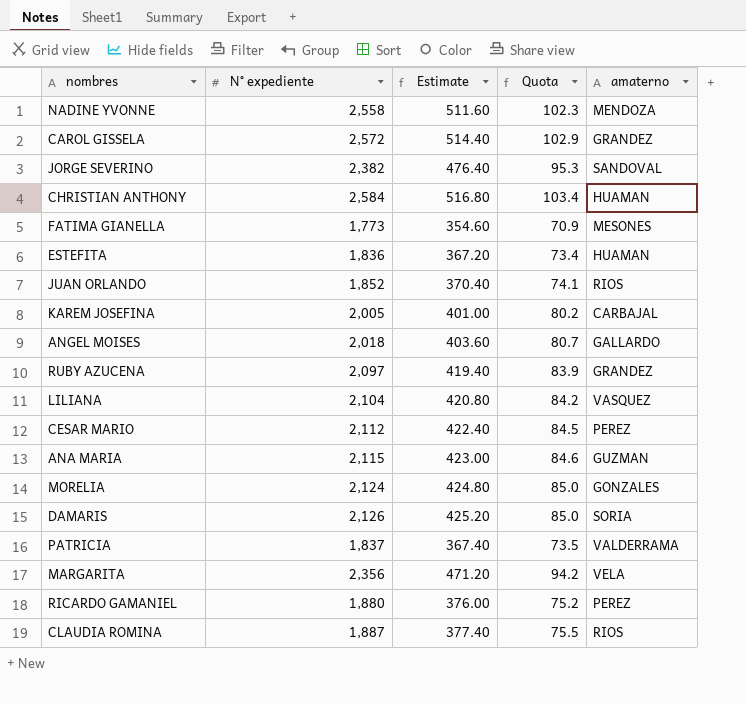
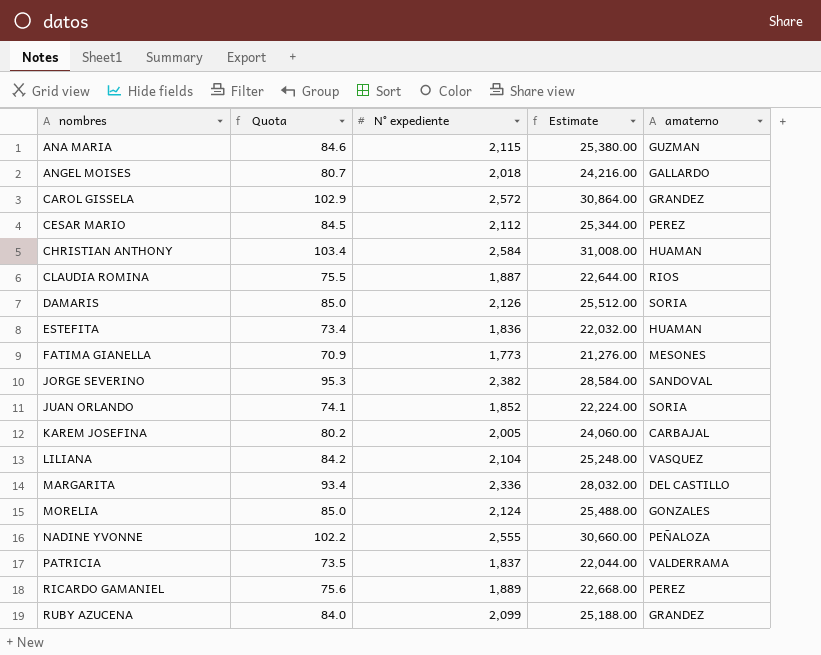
row order: none -> nombres ascending
column Quota | position: 4 -> 2
column Estimate | formula: [N° expediente] * 0.2 -> [N° expediente] * 12
JUAN ORLANDO | amaterno: RIOS -> SORIA
MARGARITA | Quota: 94.2 -> 93.4
MARGARITA | N° expediente: 2,356 -> 2,336
MARGARITA | amaterno: VELA -> DEL CASTILLO
NADINE YVONNE | Quota: 102.3 -> 102.2
NADINE YVONNE | N° expediente: 2,558 -> 2,555
NADINE YVONNE | amaterno: MENDOZA -> PEÑALOZA
RICARDO GAMANIEL | Quota: 75.2 -> 75.6
RICARDO GAMANIEL | N° expediente: 1,880 -> 1,889
RUBY AZUCENA | Quota: 83.9 -> 84.0
RUBY AZUCENA | N° expediente: 2,097 -> 2,099

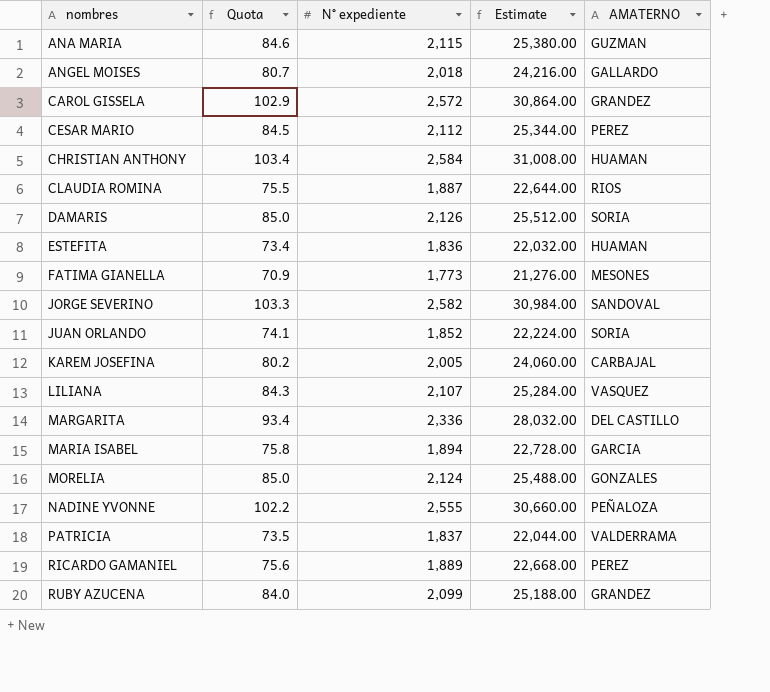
column name: amaterno -> AMATERNO
JORGE SEVERINO | Quota: 95.3 -> 103.3
JORGE SEVERINO | N° expediente: 2,382 -> 2,582
JORGE SEVERINO | Estimate: 28,584.00 -> 30,984.00
LILIANA | Quota: 84.2 -> 84.3
LILIANA | N° expediente: 2,104 -> 2,107
LILIANA | Estimate: 25,248.00 -> 25,284.00
row MARIA ISABEL: none -> 75.8 | 1,894 | 22,728.00 | GARCIA

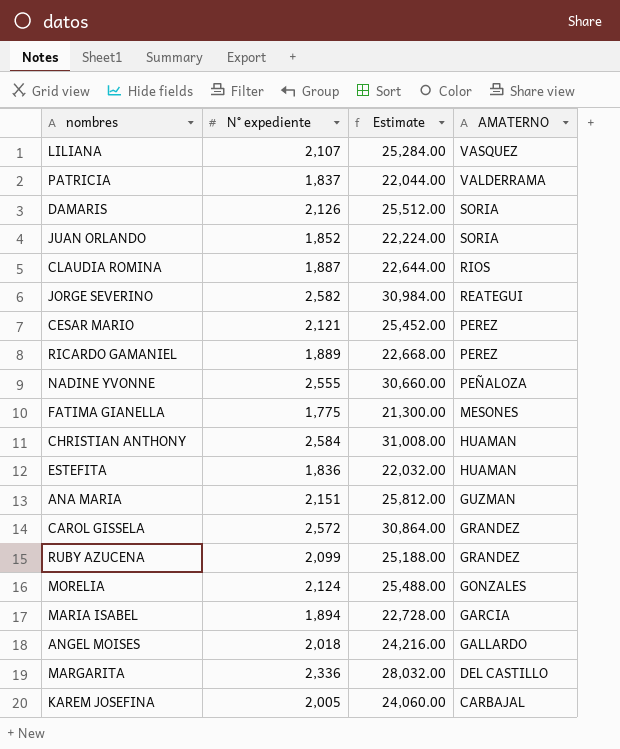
row order: nombres ascending -> AMATERNO descending
column Quota | formula: [N° expediente] * 0.04 -> none
JORGE SEVERINO | AMATERNO: SANDOVAL -> REATEGUI
CESAR MARIO | N° expediente: 2,112 -> 2,121
CESAR MARIO | Estimate: 25,344.00 -> 25,452.00
FATIMA GIANELLA | N° expediente: 1,773 -> 1,775
FATIMA GIANELLA | Estimate: 21,276.00 -> 21,300.00
ANA MARIA | N° expediente: 2,115 -> 2,151
ANA MARIA | Estimate: 25,380.00 -> 25,812.00

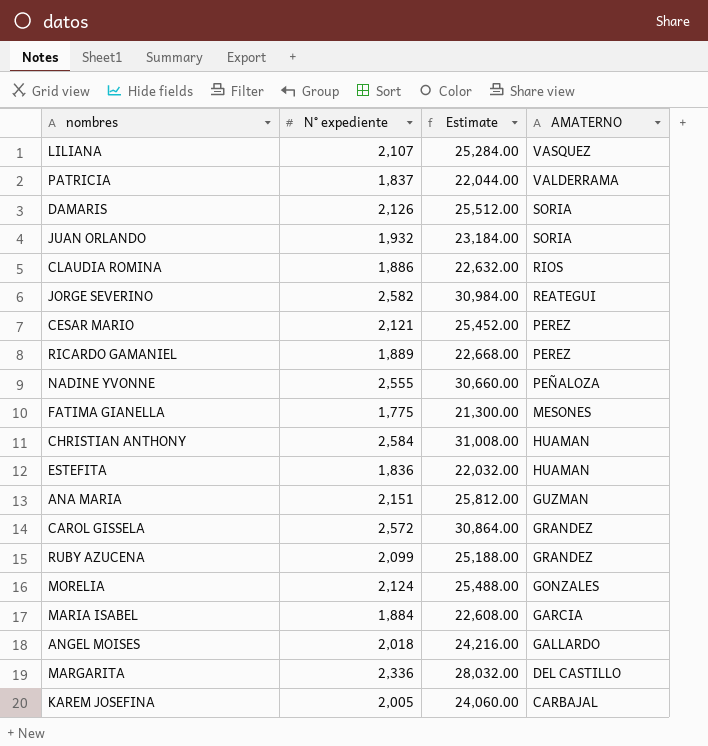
JUAN ORLANDO | N° expediente: 1,852 -> 1,932
JUAN ORLANDO | Estimate: 22,224.00 -> 23,184.00
CLAUDIA ROMINA | N° expediente: 1,887 -> 1,886
CLAUDIA ROMINA | Estimate: 22,644.00 -> 22,632.00
MARIA ISABEL | N° expediente: 1,894 -> 1,884
MARIA ISABEL | Estimate: 22,728.00 -> 22,608.00

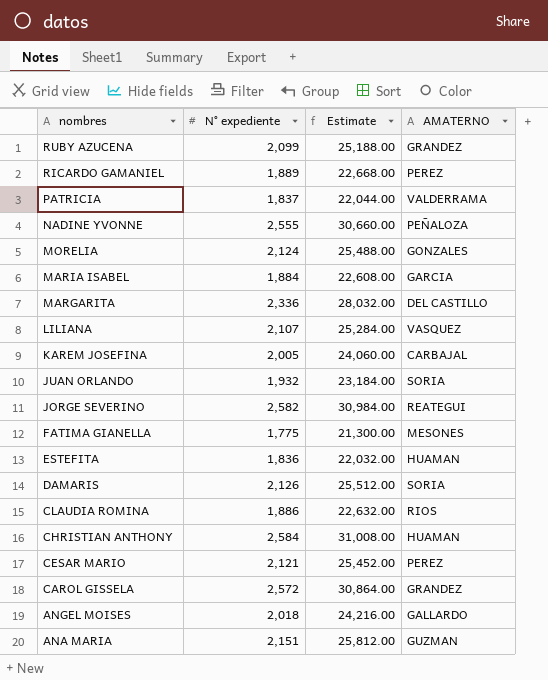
row order: AMATERNO descending -> nombres descending

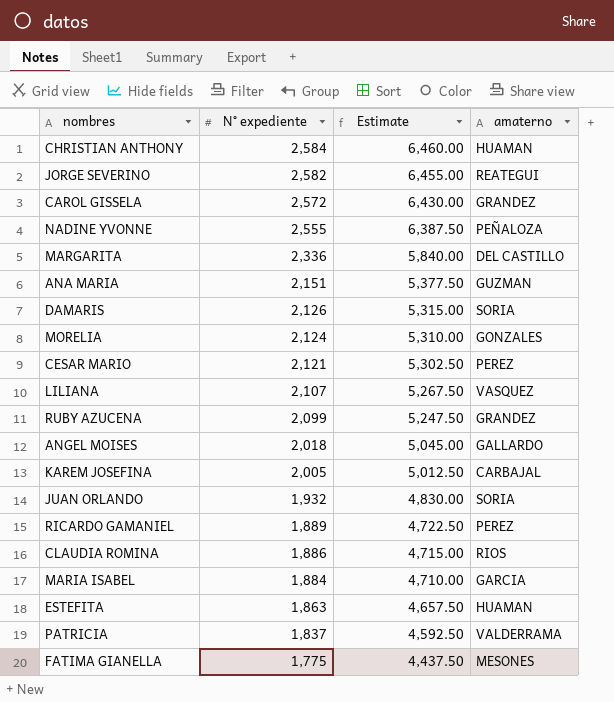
row order: nombres descending -> N° expediente descending
column Estimate | formula: [N° expediente] * 12 -> [N° expediente] * 2.5
column name: AMATERNO -> amaterno
ESTEFITA | N° expediente: 1,836 -> 1,863

